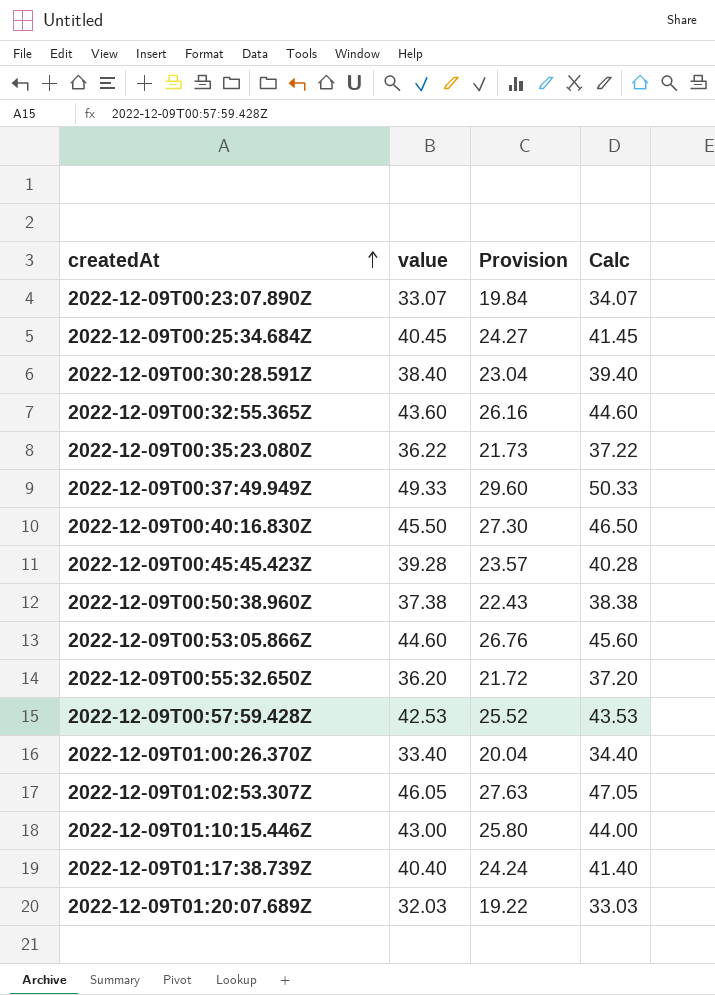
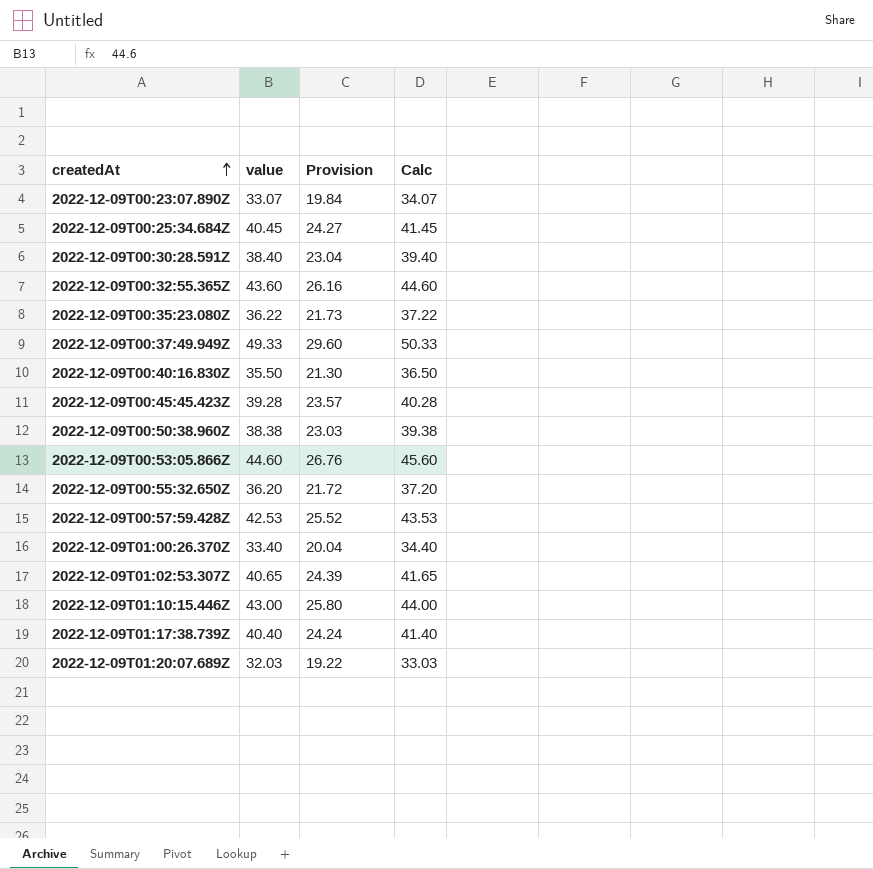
2022-12-09T00:40:16.830Z | value: 45.50 -> 35.50
2022-12-09T00:40:16.830Z | Provision: 27.30 -> 21.30
2022-12-09T00:40:16.830Z | Calc: 46.50 -> 36.50
2022-12-09T00:50:38.960Z | value: 37.38 -> 38.38
2022-12-09T00:50:38.960Z | Provision: 22.43 -> 23.03
2022-12-09T00:50:38.960Z | Calc: 38.38 -> 39.38
2022-12-09T01:02:53.307Z | value: 46.05 -> 40.65
2022-12-09T01:02:53.307Z | Provision: 27.63 -> 24.39
2022-12-09T01:02:53.307Z | Calc: 47.05 -> 41.65

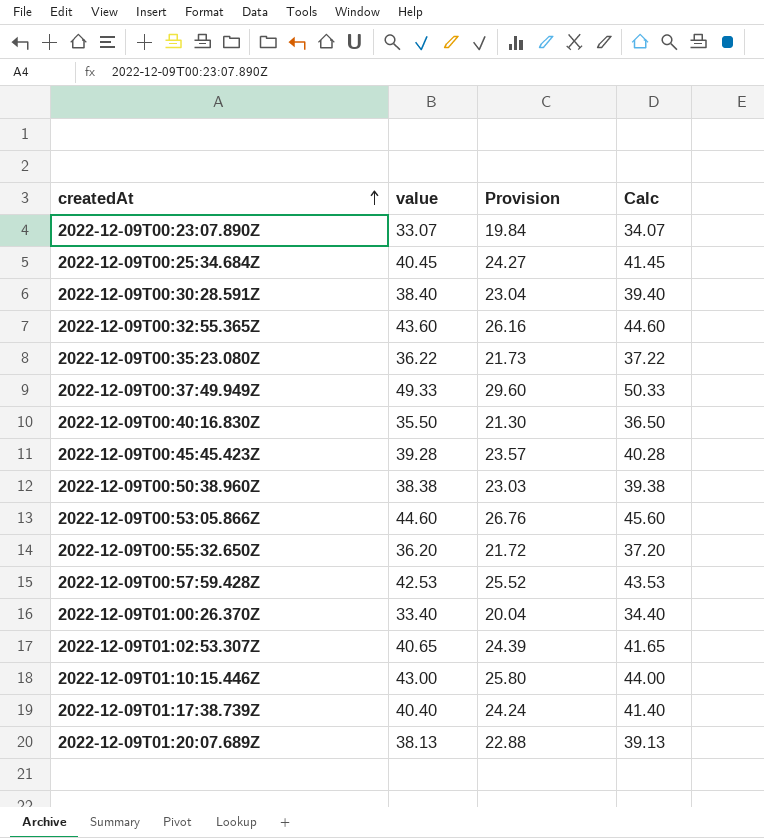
2022-12-09T01:20:07.689Z | value: 32.03 -> 38.13
2022-12-09T01:20:07.689Z | Provision: 19.22 -> 22.88
2022-12-09T01:20:07.689Z | Calc: 33.03 -> 39.13

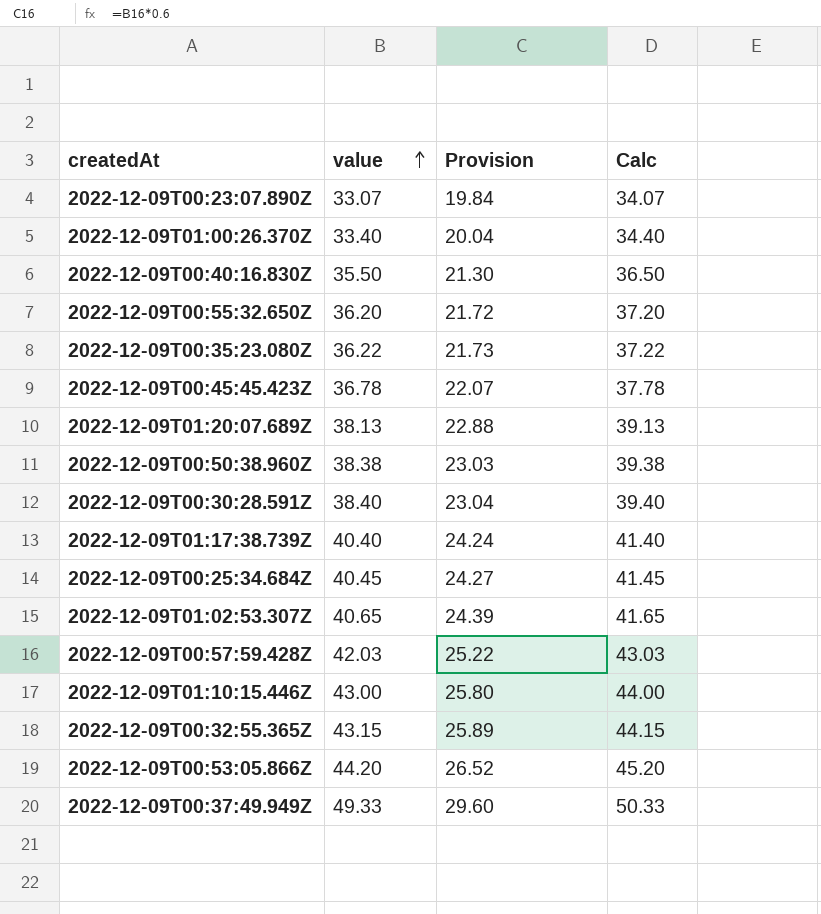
row order: createdAt ascending -> value ascending
2022-12-09T00:45:45.423Z | value: 39.28 -> 36.78
2022-12-09T00:45:45.423Z | Provision: 23.57 -> 22.07
2022-12-09T00:45:45.423Z | Calc: 40.28 -> 37.78
2022-12-09T00:57:59.428Z | value: 42.53 -> 42.03
2022-12-09T00:57:59.428Z | Provision: 25.52 -> 25.22
2022-12-09T00:57:59.428Z | Calc: 43.53 -> 43.03
2022-12-09T00:32:55.365Z | value: 43.60 -> 43.15
2022-12-09T00:32:55.365Z | Provision: 26.16 -> 25.89
2022-12-09T00:32:55.365Z | Calc: 44.60 -> 44.15
2022-12-09T00:53:05.866Z | value: 44.60 -> 44.20
2022-12-09T00:53:05.866Z | Provision: 26.76 -> 26.52
2022-12-09T00:53:05.866Z | Calc: 45.60 -> 45.20

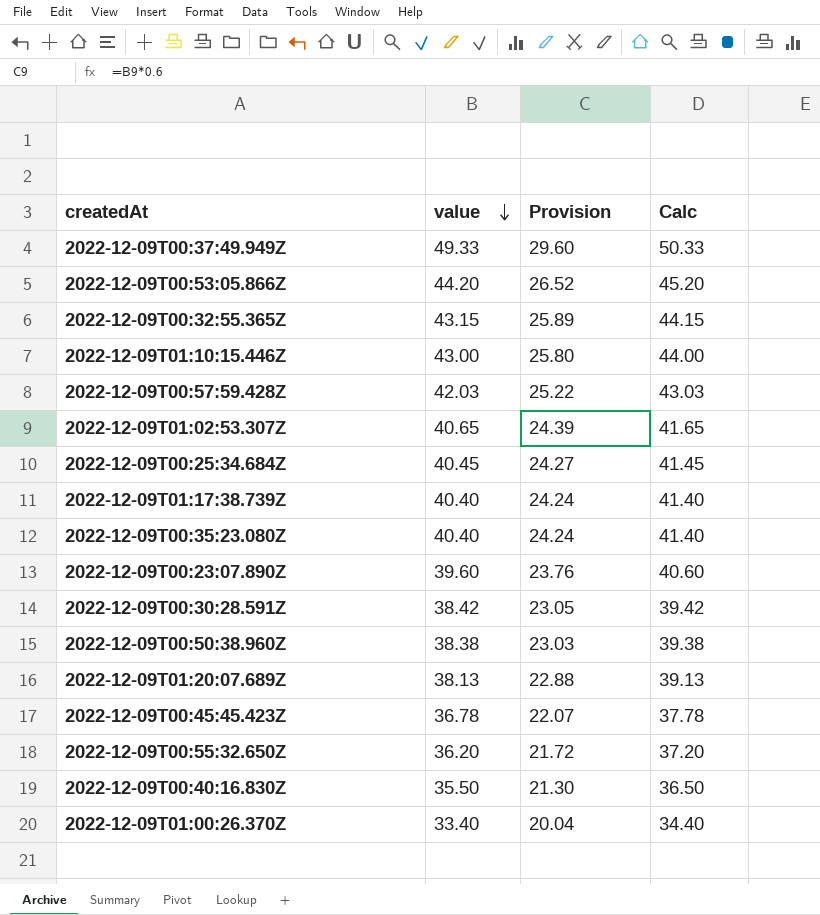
row order: value ascending -> value descending
2022-12-09T00:35:23.080Z | value: 36.22 -> 40.40
2022-12-09T00:35:23.080Z | Provision: 21.73 -> 24.24
2022-12-09T00:35:23.080Z | Calc: 37.22 -> 41.40
2022-12-09T00:23:07.890Z | value: 33.07 -> 39.60
2022-12-09T00:23:07.890Z | Provision: 19.84 -> 23.76
2022-12-09T00:23:07.890Z | Calc: 34.07 -> 40.60
2022-12-09T00:30:28.591Z | value: 38.40 -> 38.42
2022-12-09T00:30:28.591Z | Provision: 23.04 -> 23.05
2022-12-09T00:30:28.591Z | Calc: 39.40 -> 39.42

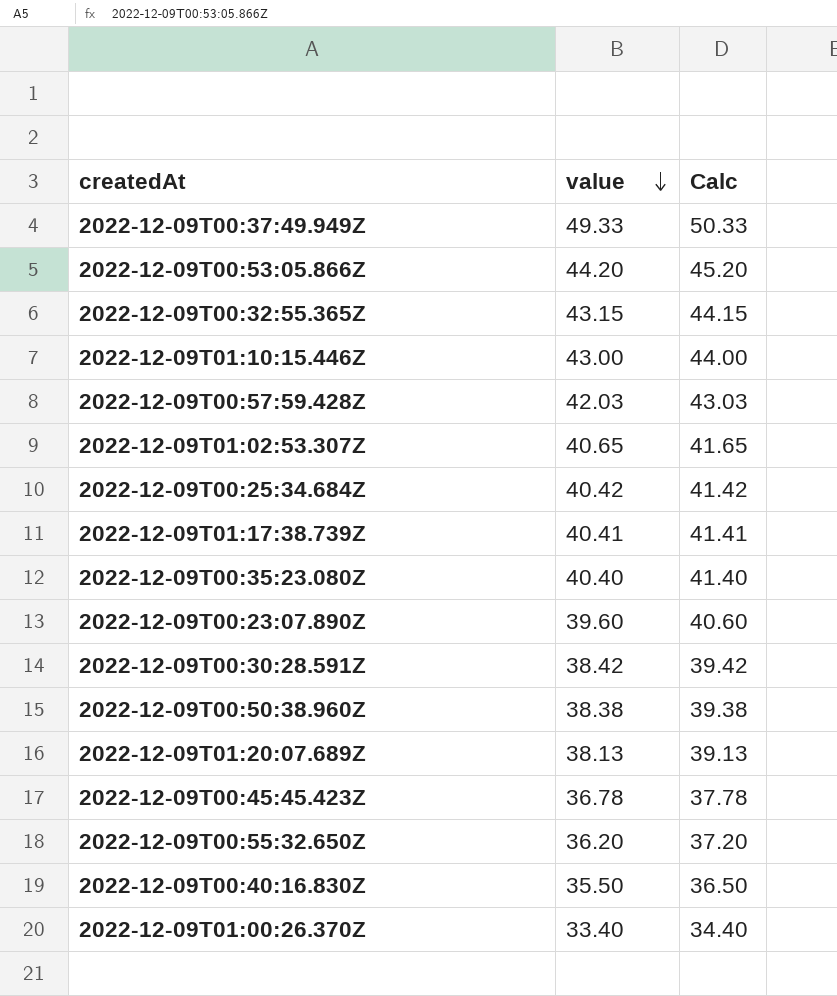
column Provision | formula: [value] * 0.6 -> none
2022-12-09T00:25:34.684Z | value: 40.45 -> 40.42
2022-12-09T00:25:34.684Z | Calc: 41.45 -> 41.42
2022-12-09T01:17:38.739Z | value: 40.40 -> 40.41
2022-12-09T01:17:38.739Z | Calc: 41.40 -> 41.41

